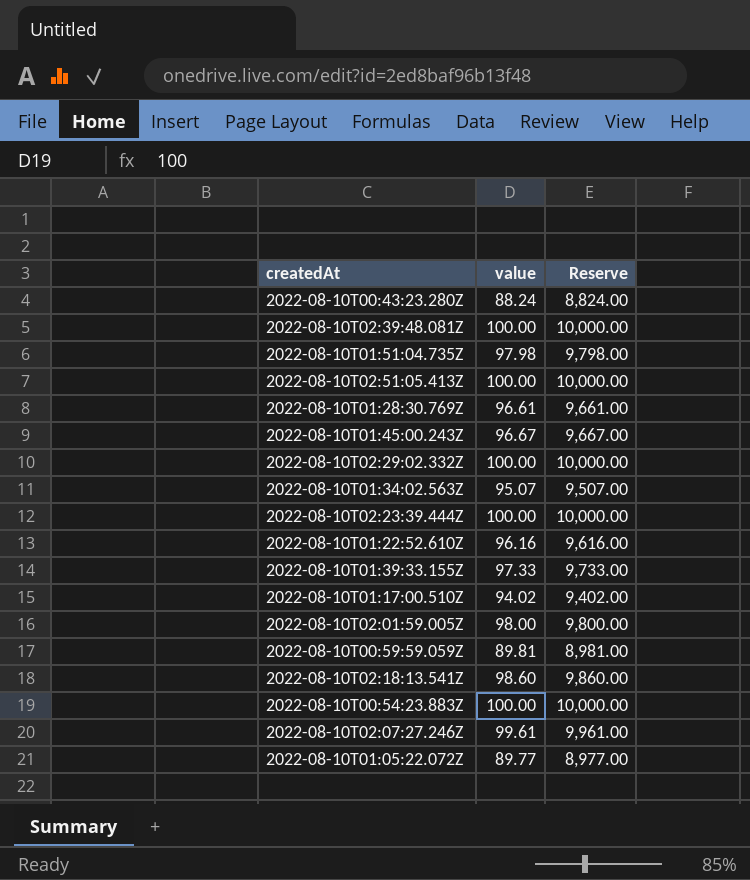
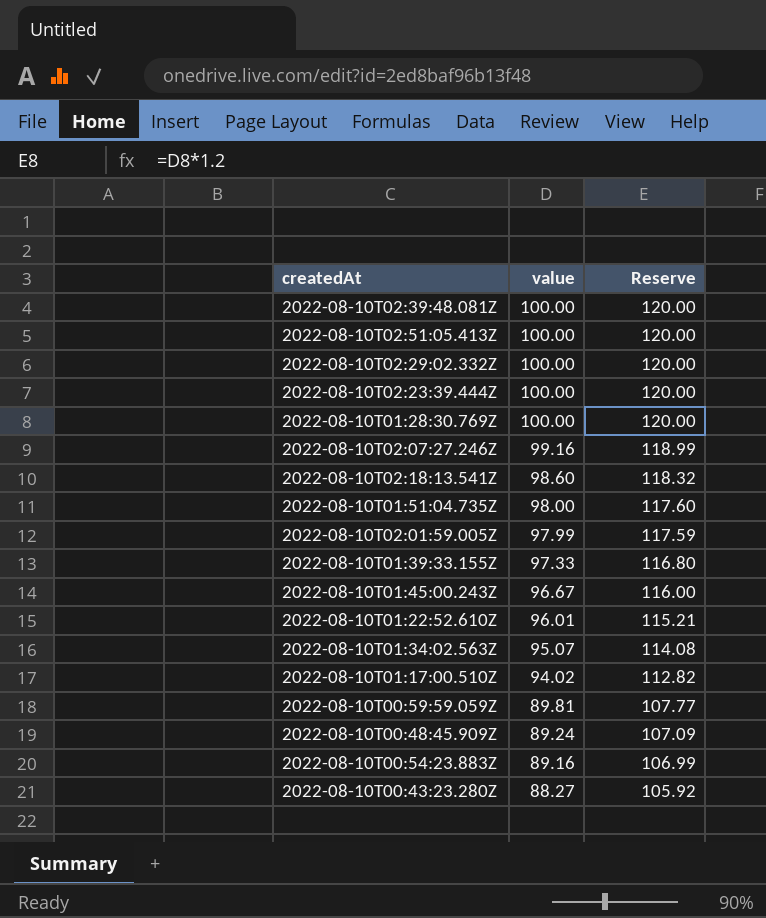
row order: none -> value descending
column Reserve | formula: [value] * 100 -> [value] * 1.2
row 2022-08-10T01:05:22.072Z: 89.77 | 8,977.00 -> none
2022-08-10T01:28:30.769Z | value: 96.61 -> 100.00
2022-08-10T02:07:27.246Z | value: 99.61 -> 99.16
2022-08-10T01:51:04.735Z | value: 97.98 -> 98.00
2022-08-10T02:01:59.005Z | value: 98.00 -> 97.99
2022-08-10T01:22:52.610Z | value: 96.16 -> 96.01
row 2022-08-10T00:48:45.909Z: none -> 89.24 | 107.09
2022-08-10T00:54:23.883Z | value: 100.00 -> 89.16
2022-08-10T00:43:23.280Z | value: 88.24 -> 88.27

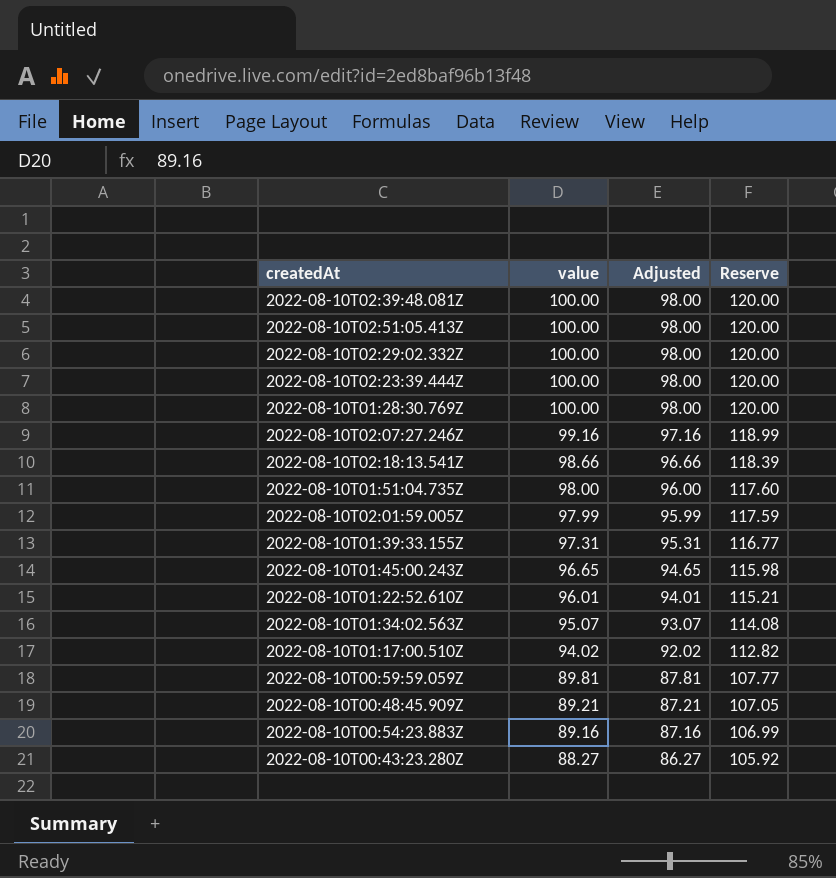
column Adjusted | formula: none -> [value] - 2
2022-08-10T02:18:13.541Z | value: 98.60 -> 98.66
2022-08-10T02:18:13.541Z | Reserve: 118.32 -> 118.39
2022-08-10T01:39:33.155Z | value: 97.33 -> 97.31
2022-08-10T01:39:33.155Z | Reserve: 116.80 -> 116.77
2022-08-10T01:45:00.243Z | value: 96.67 -> 96.65
2022-08-10T01:45:00.243Z | Reserve: 116.00 -> 115.98
2022-08-10T00:48:45.909Z | value: 89.24 -> 89.21
2022-08-10T00:48:45.909Z | Reserve: 107.09 -> 107.05

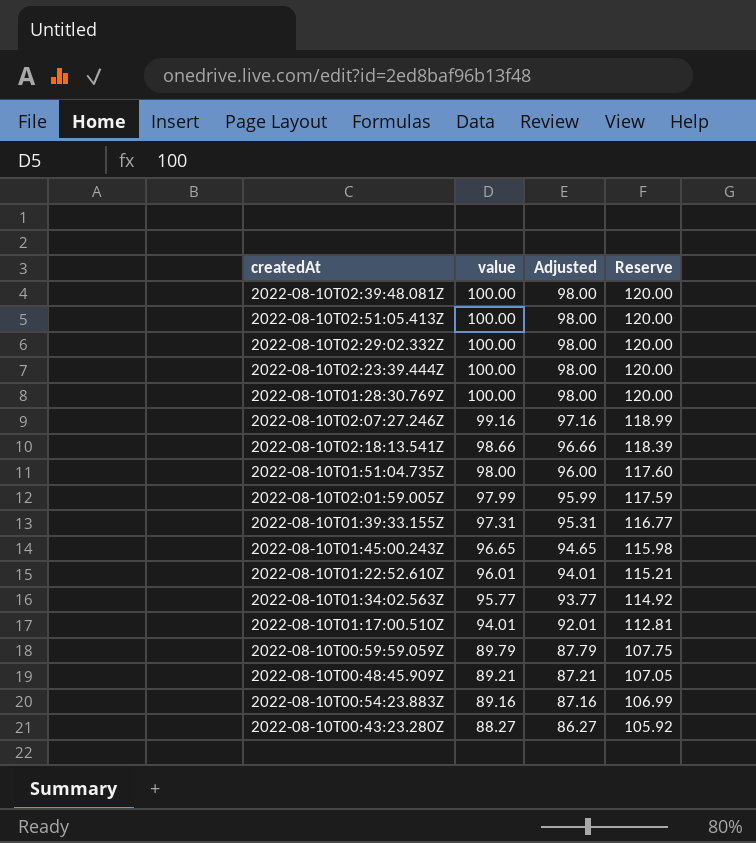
2022-08-10T01:34:02.563Z | value: 95.07 -> 95.77
2022-08-10T01:34:02.563Z | Adjusted: 93.07 -> 93.77
2022-08-10T01:34:02.563Z | Reserve: 114.08 -> 114.92
2022-08-10T01:17:00.510Z | value: 94.02 -> 94.01
2022-08-10T01:17:00.510Z | Adjusted: 92.02 -> 92.01
2022-08-10T01:17:00.510Z | Reserve: 112.82 -> 112.81
2022-08-10T00:59:59.059Z | value: 89.81 -> 89.79
2022-08-10T00:59:59.059Z | Adjusted: 87.81 -> 87.79
2022-08-10T00:59:59.059Z | Reserve: 107.77 -> 107.75

